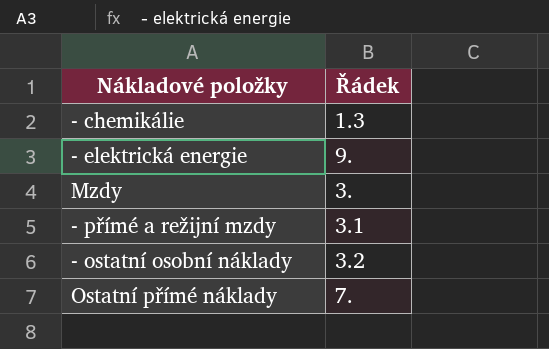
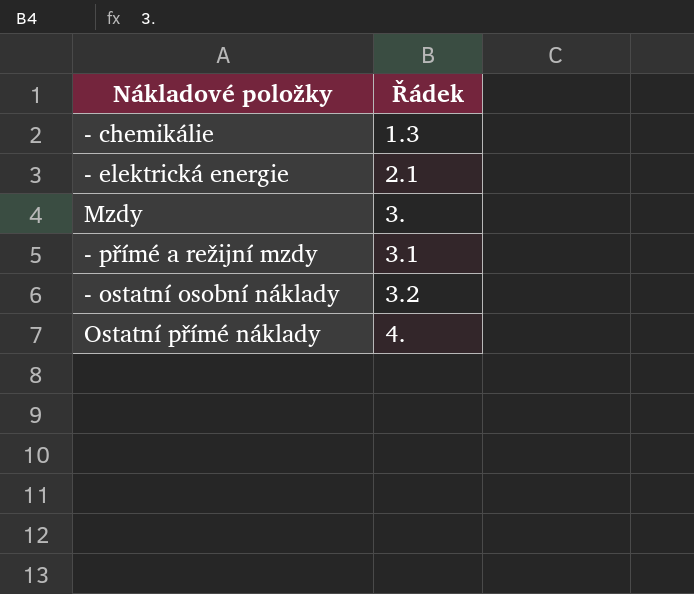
- elektrická energie | Řádek: 9. -> 2.1
Ostatní přímé náklady | Řádek: 7. -> 4.

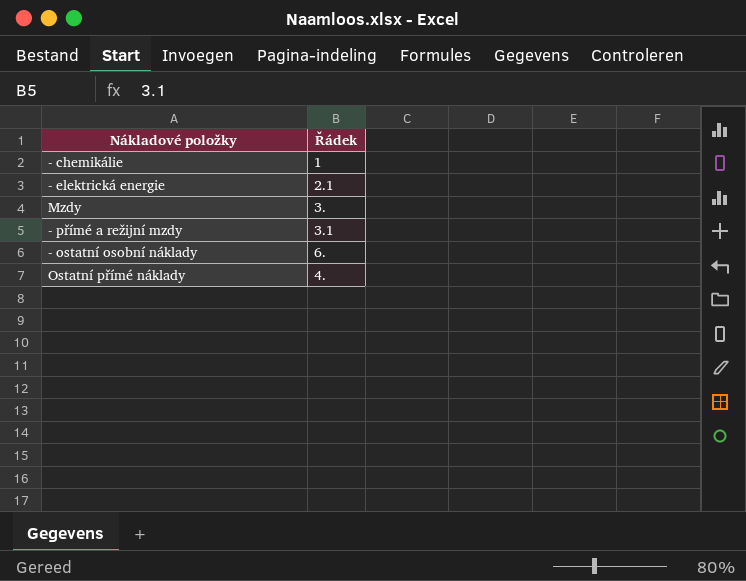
- chemikálie | Řádek: 1.3 -> 1
- ostatní osobní náklady | Řádek: 3.2 -> 6.

